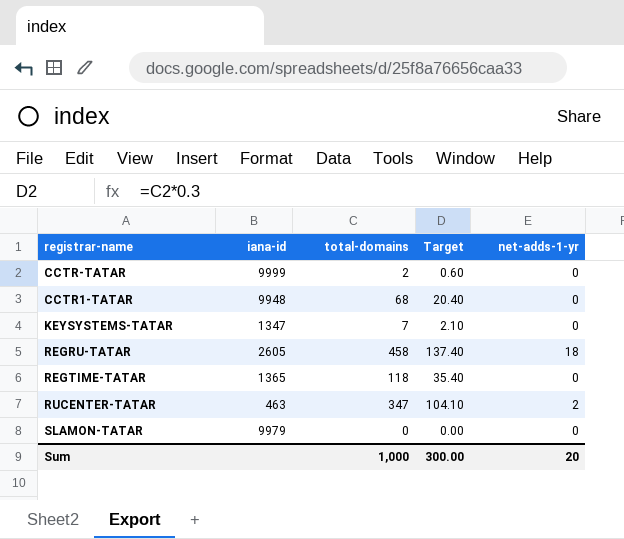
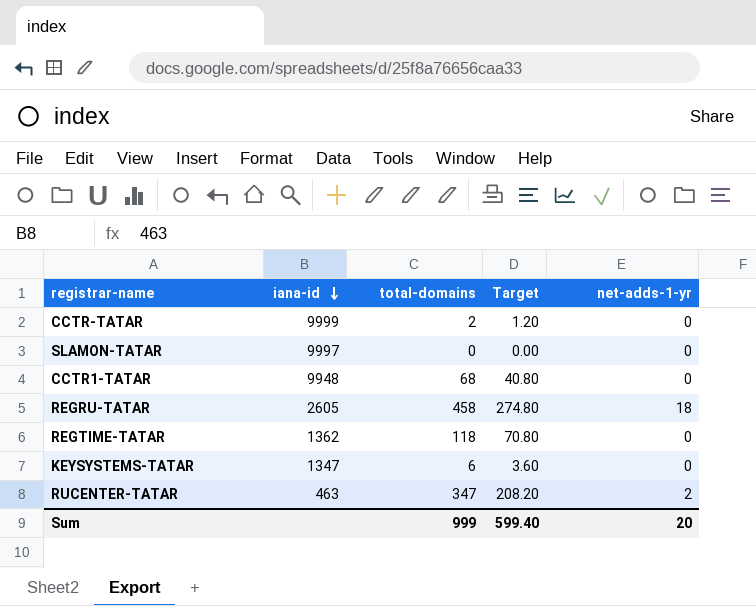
row order: none -> iana-id descending
column Target | formula: [total-domains] * 0.3 -> [total-domains] * 0.6
SLAMON-TATAR | iana-id: 9979 -> 9997
REGTIME-TATAR | iana-id: 1365 -> 1362
KEYSYSTEMS-TATAR | total-domains: 7 -> 6
Sum | total-domains: 1,000 -> 999
Sum | Target: 300.00 -> 599.40

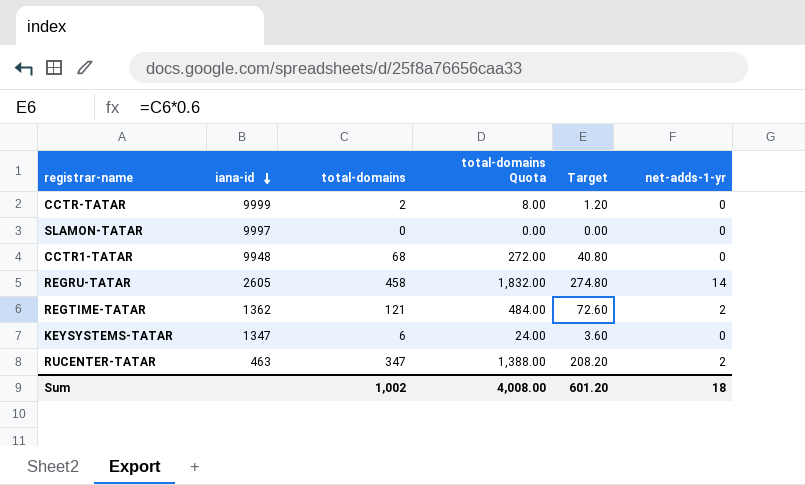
column total-domains Quota | formula: none -> [total-domains] * 4
REGRU-TATAR | net-adds-1-yr: 18 -> 14
REGTIME-TATAR | total-domains: 118 -> 121
REGTIME-TATAR | Target: 70.80 -> 72.60
REGTIME-TATAR | net-adds-1-yr: 0 -> 2
Sum | total-domains: 999 -> 1,002
Sum | Target: 599.40 -> 601.20
Sum | net-adds-1-yr: 20 -> 18

